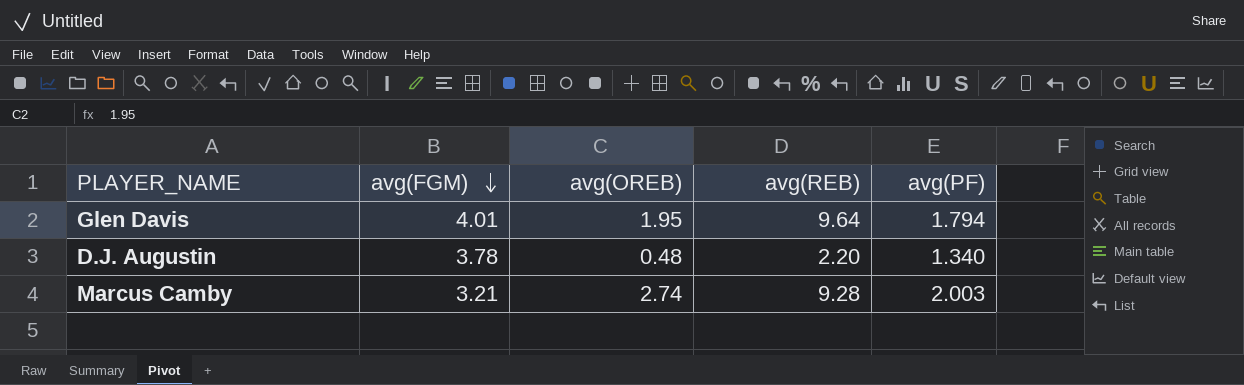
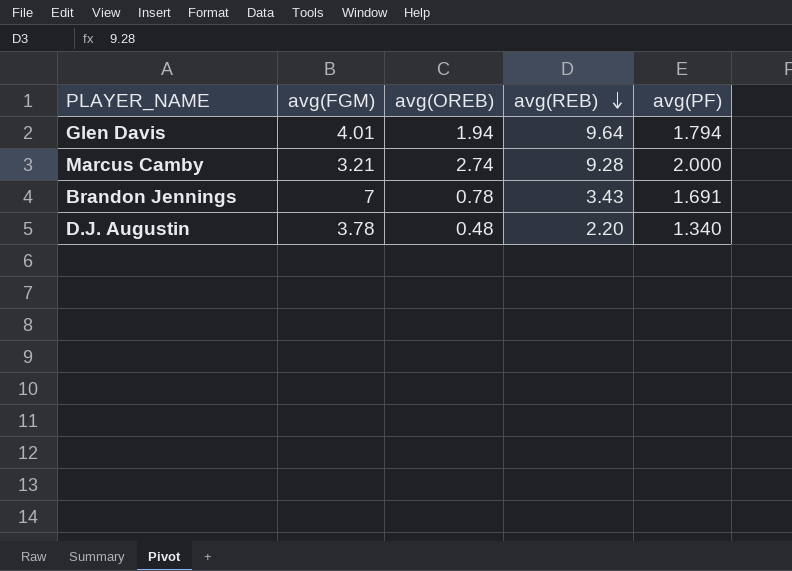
row order: avg(FGM) descending -> avg(REB) descending
Glen Davis | avg(OREB): 1.95 -> 1.94
Marcus Camby | avg(PF): 2.003 -> 2.000
row Brandon Jennings: none -> 7 | 0.78 | 3.43 | 1.691

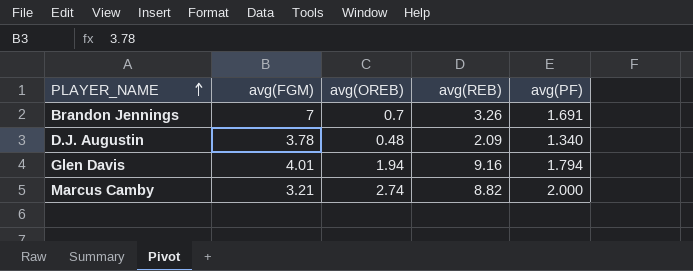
row order: avg(REB) descending -> PLAYER_NAME ascending
Brandon Jennings | avg(OREB): 0.78 -> 0.7
Brandon Jennings | avg(REB): 3.43 -> 3.26
D.J. Augustin | avg(REB): 2.20 -> 2.09
Glen Davis | avg(REB): 9.64 -> 9.16
Marcus Camby | avg(REB): 9.28 -> 8.82

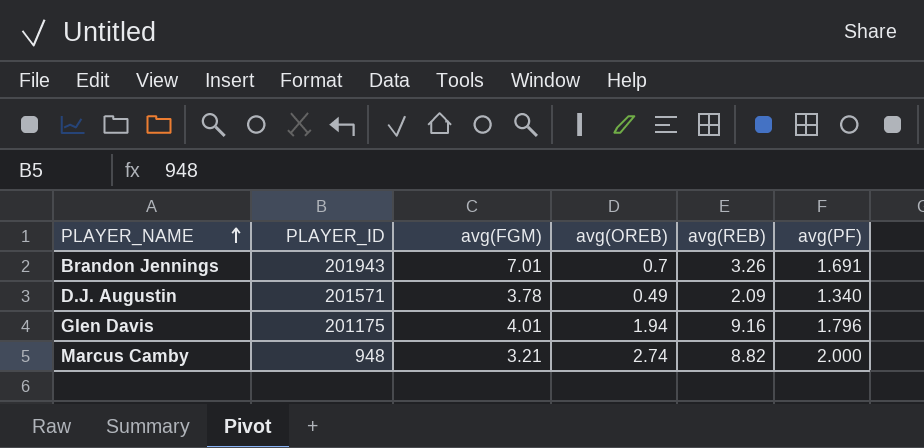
column PLAYER_ID | position: none -> 2
Brandon Jennings | avg(FGM): 7 -> 7.01
D.J. Augustin | avg(OREB): 0.48 -> 0.49
Glen Davis | avg(PF): 1.794 -> 1.796

